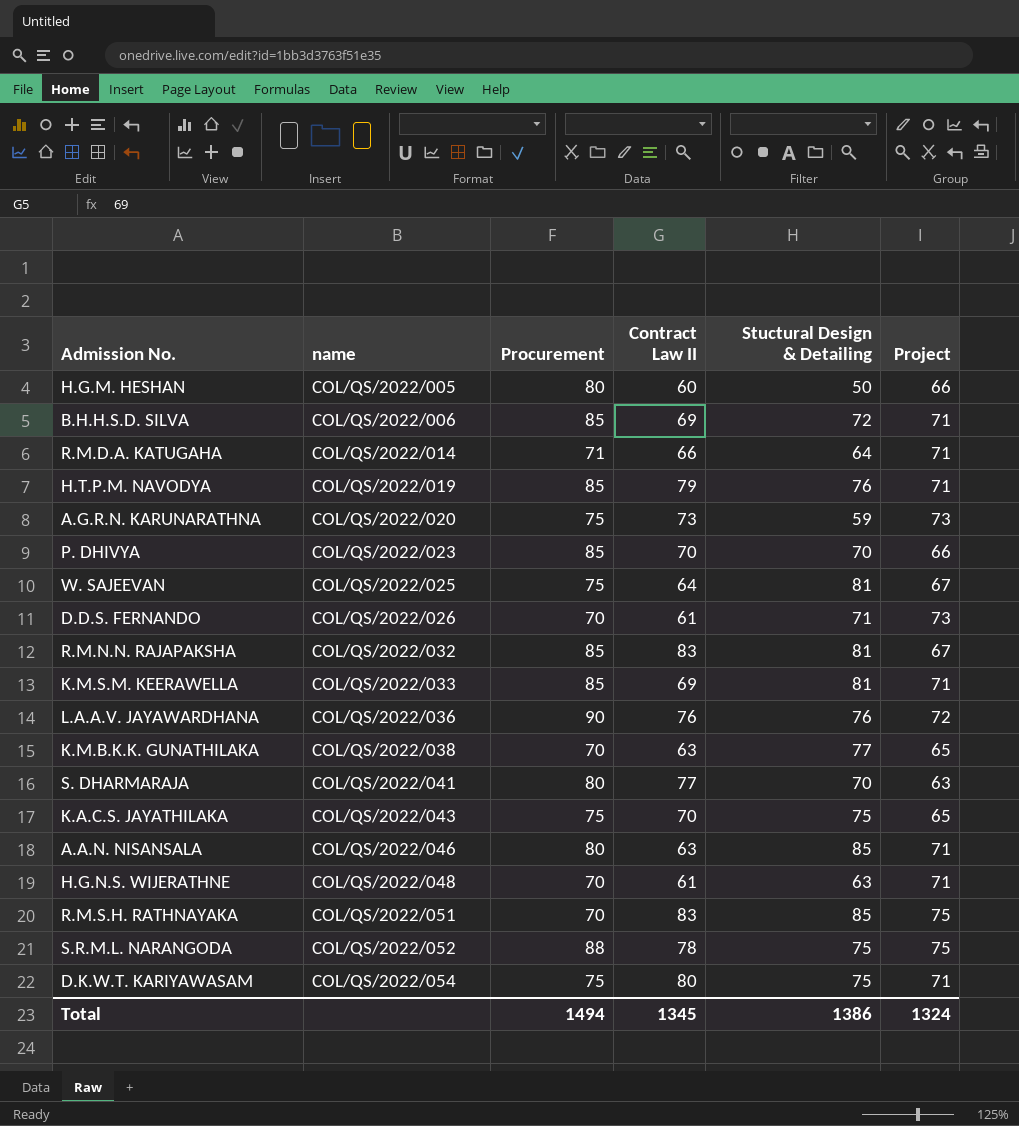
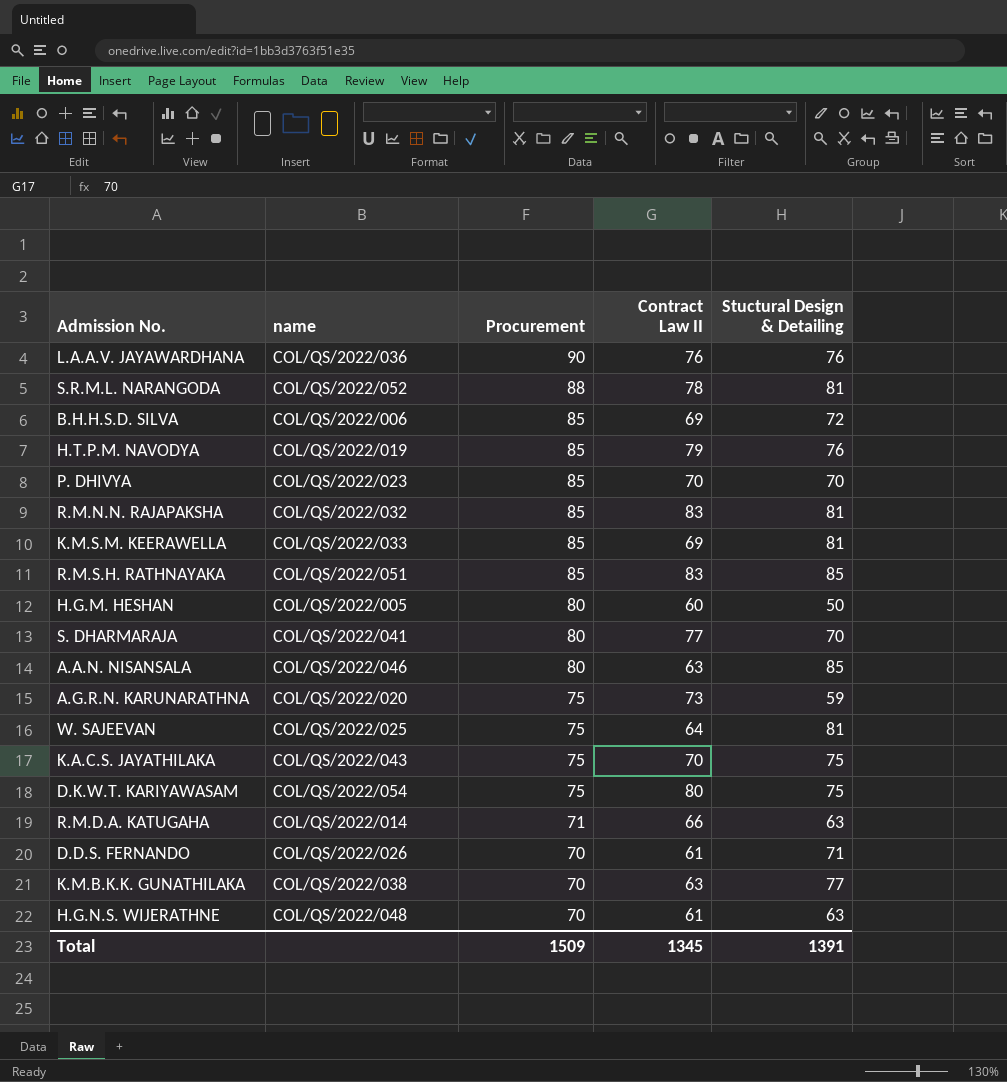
row order: name ascending -> Procurement descending
column Project | position: 6 -> none
S.R.M.L. NARANGODA | Stuctural Design & Detailing: 75 -> 81
R.M.S.H. RATHNAYAKA | Procurement: 70 -> 85
R.M.D.A. KATUGAHA | Stuctural Design & Detailing: 64 -> 63
Total | Procurement: 1494 -> 1509
Total | Stuctural Design & Detailing: 1386 -> 1391

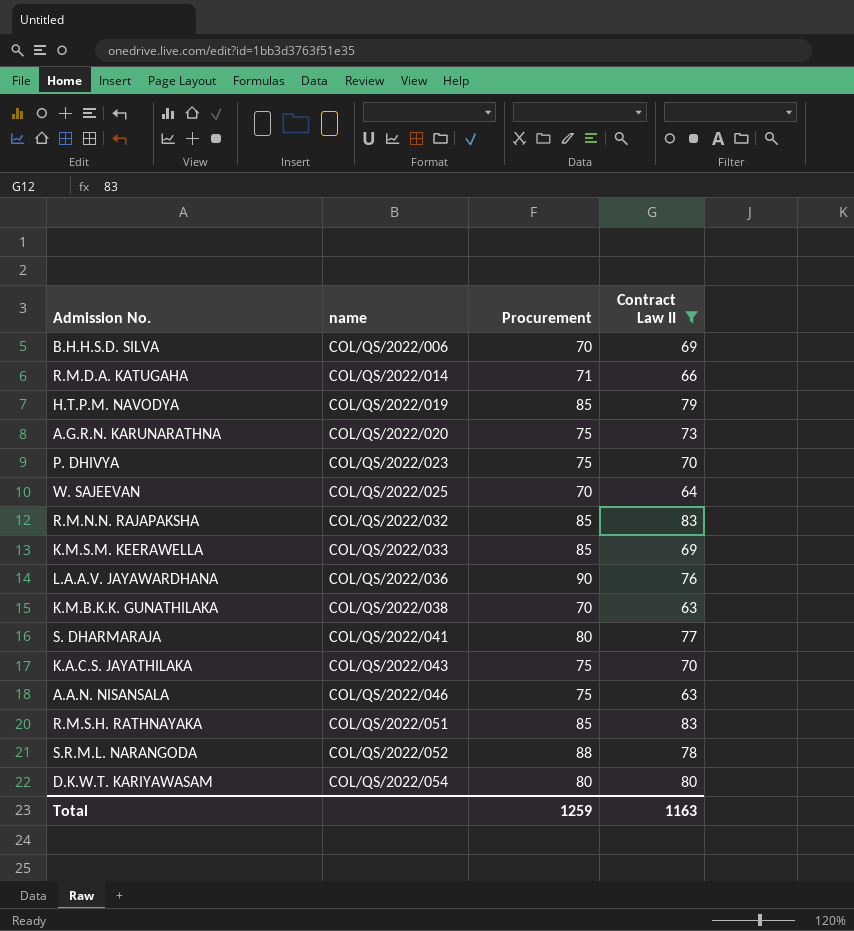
filter: none -> Contract Law II >= 63
row order: Procurement descending -> name ascending
column Stuctural Design & Detailing | position: 5 -> none
B.H.H.S.D. SILVA | Procurement: 85 -> 70
P. DHIVYA | Procurement: 85 -> 75
W. SAJEEVAN | Procurement: 75 -> 70
A.A.N. NISANSALA | Procurement: 80 -> 75
D.K.W.T. KARIYAWASAM | Procurement: 75 -> 80
Total | Procurement: 1509 -> 1259
Total | Contract Law II: 1345 -> 1163

